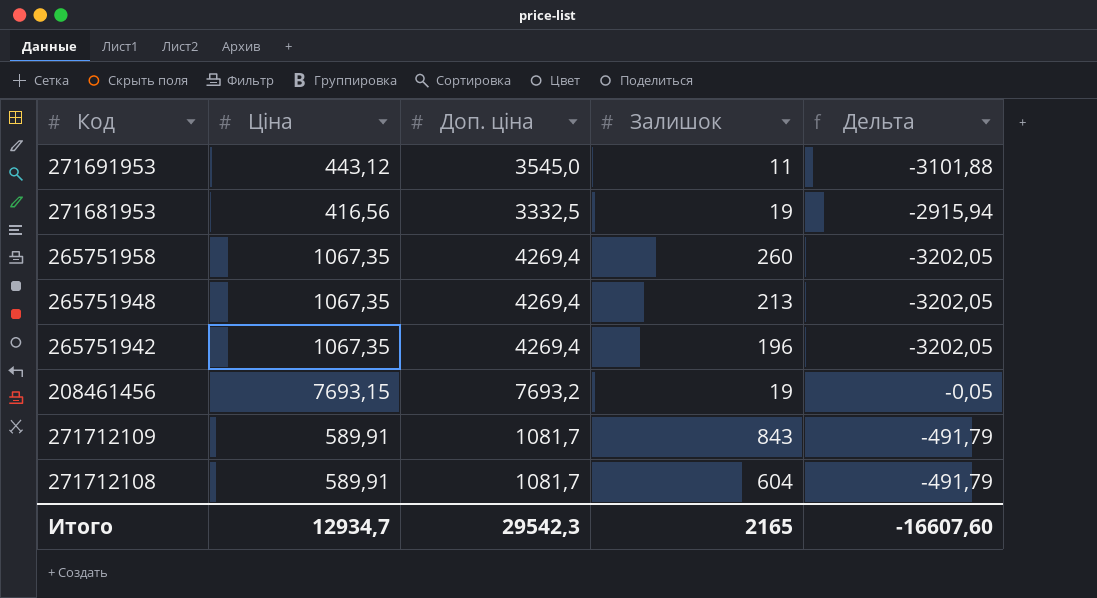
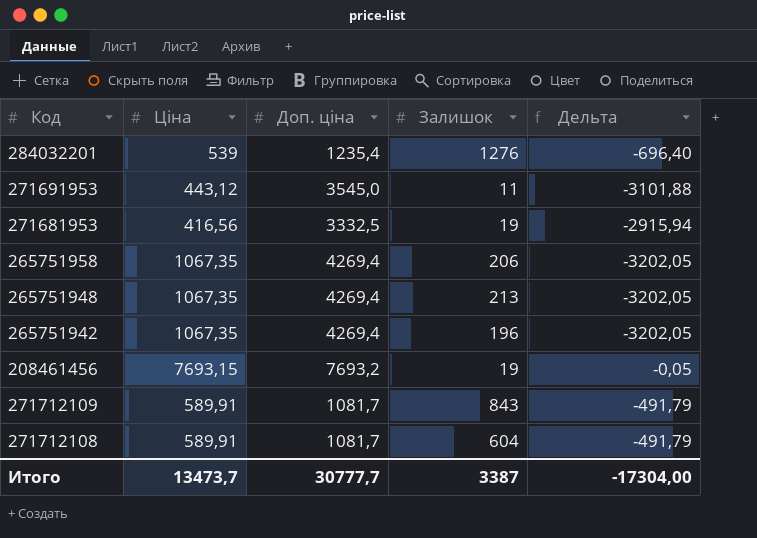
row 284032201: none -> 539 | 1235,4 | 1276 | -696,40
265751958 | Залишок: 260 -> 206
Итого | Ціна: 12934,7 -> 13473,7
Итого | Доп. ціна: 29542,3 -> 30777,7
Итого | Залишок: 2165 -> 3387
Итого | Дельта: -16607,60 -> -17304,00

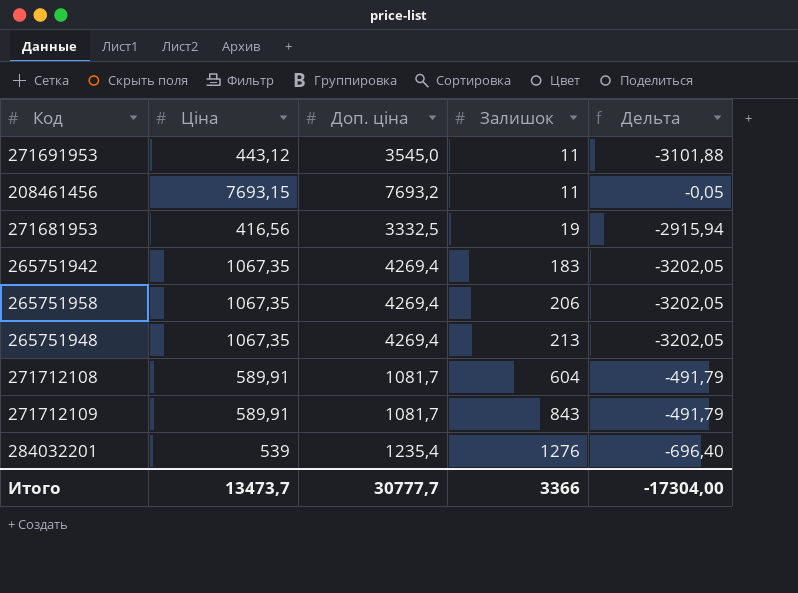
row order: none -> Залишок ascending
208461456 | Залишок: 19 -> 11
265751942 | Залишок: 196 -> 183
Итого | Залишок: 3387 -> 3366

